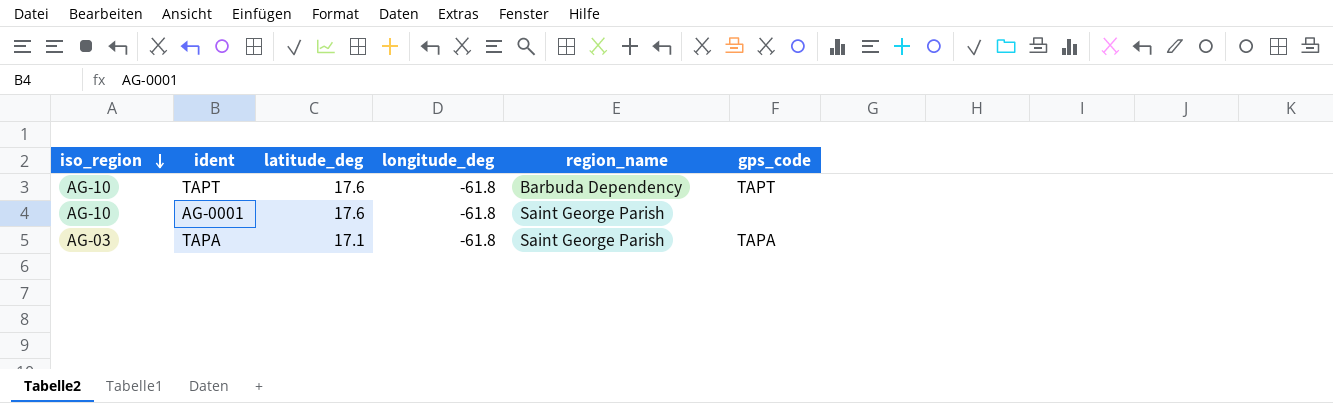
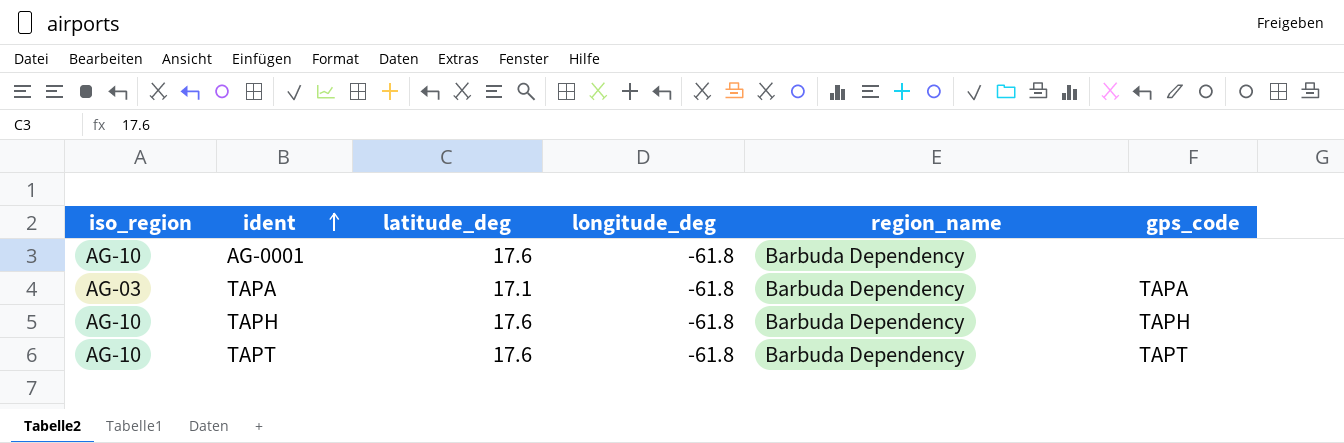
row order: iso_region descending -> ident ascending
AG-0001 | region_name: Saint George Parish -> Barbuda Dependency
TAPA | region_name: Saint George Parish -> Barbuda Dependency
row TAPH: none -> AG-10 | 17.6 | -61.8 | Barbuda Dependency | TAPH

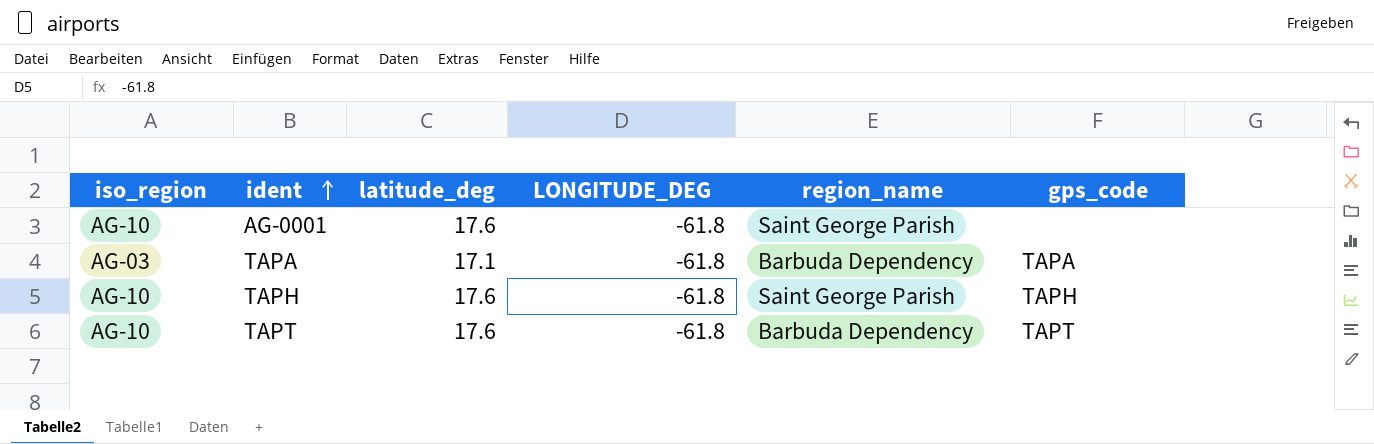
column name: longitude_deg -> LONGITUDE_DEG
AG-0001 | region_name: Barbuda Dependency -> Saint George Parish
TAPH | region_name: Barbuda Dependency -> Saint George Parish

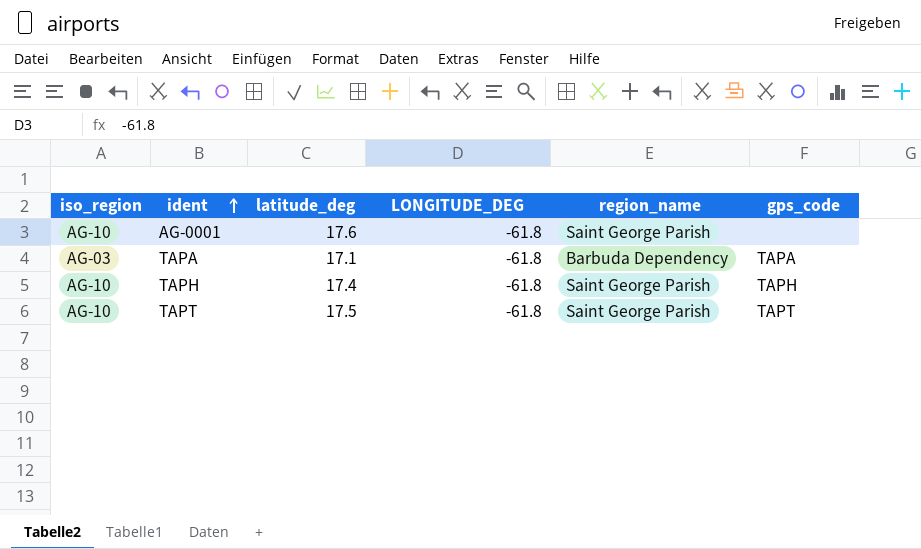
TAPH | latitude_deg: 17.6 -> 17.4
TAPT | latitude_deg: 17.6 -> 17.5
TAPT | region_name: Barbuda Dependency -> Saint George Parish

